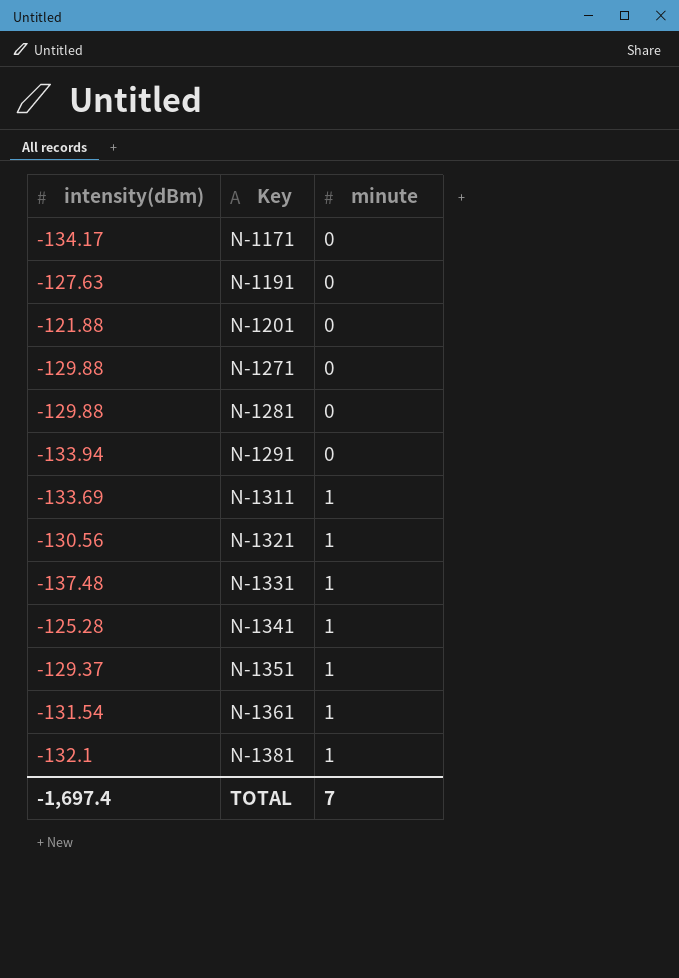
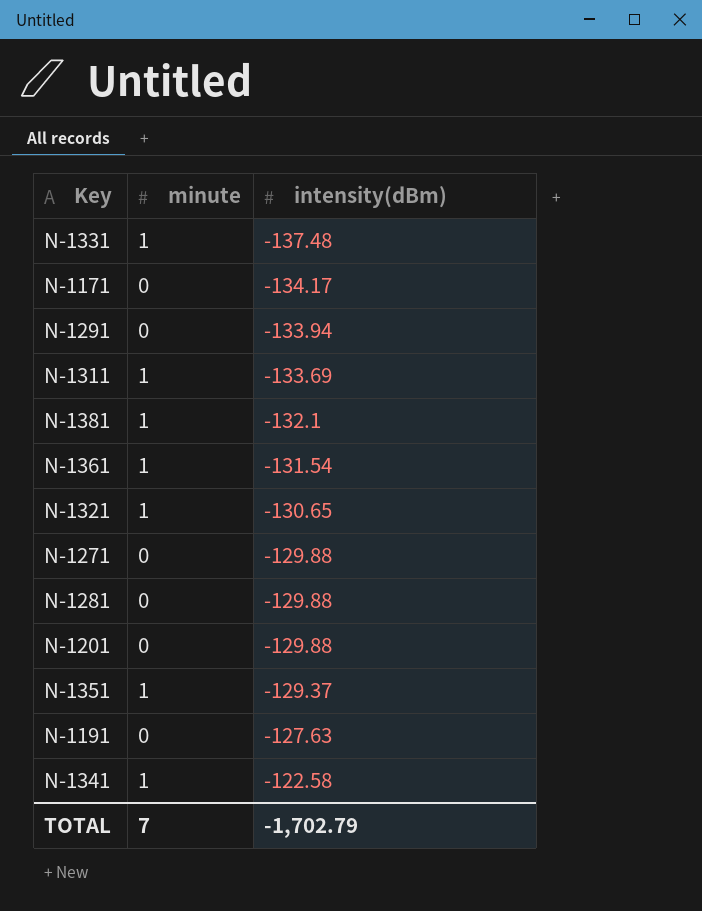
row order: Key ascending -> intensity(dBm) ascending
column intensity(dBm) | position: 1 -> 3
N-1321 | intensity(dBm): -130.56 -> -130.65
N-1201 | intensity(dBm): -121.88 -> -129.88
N-1341 | intensity(dBm): -125.28 -> -122.58
TOTAL | intensity(dBm): -1,697.4 -> -1,702.79

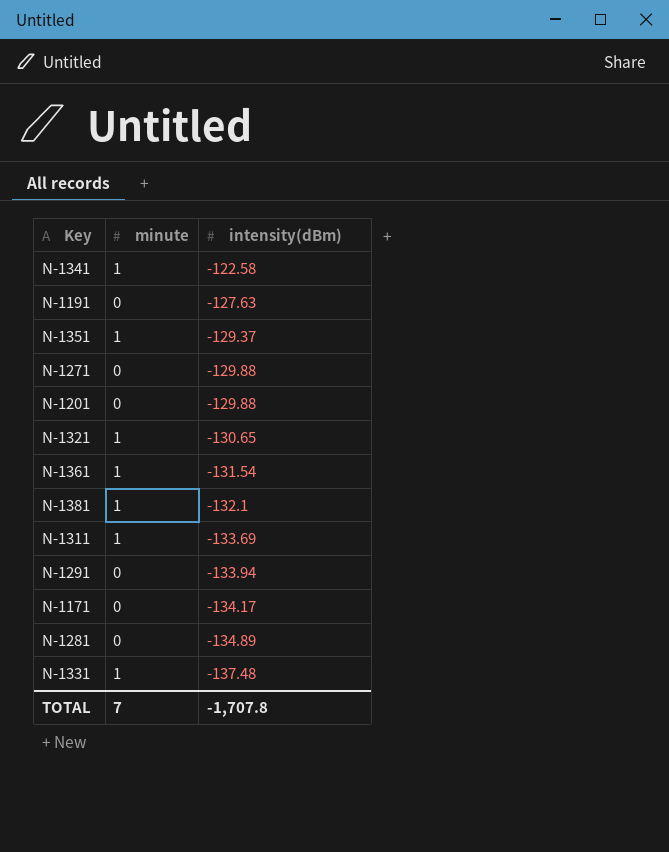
row order: intensity(dBm) ascending -> intensity(dBm) descending
N-1281 | intensity(dBm): -129.88 -> -134.89
TOTAL | intensity(dBm): -1,702.79 -> -1,707.8

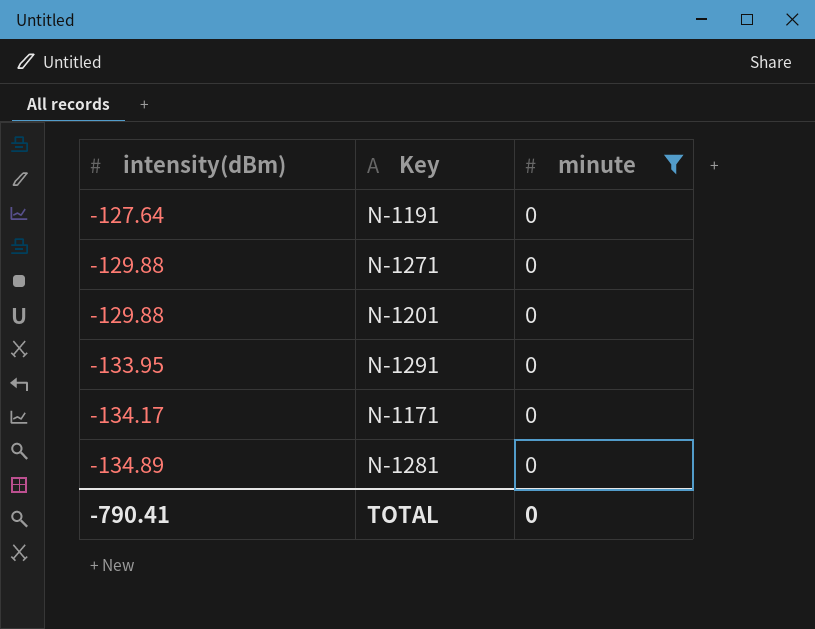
filter: none -> minute = 0
column intensity(dBm) | position: 3 -> 1
N-1191 | intensity(dBm): -127.63 -> -127.64
N-1291 | intensity(dBm): -133.94 -> -133.95
TOTAL | intensity(dBm): -1,707.8 -> -790.41
TOTAL | minute: 7 -> 0

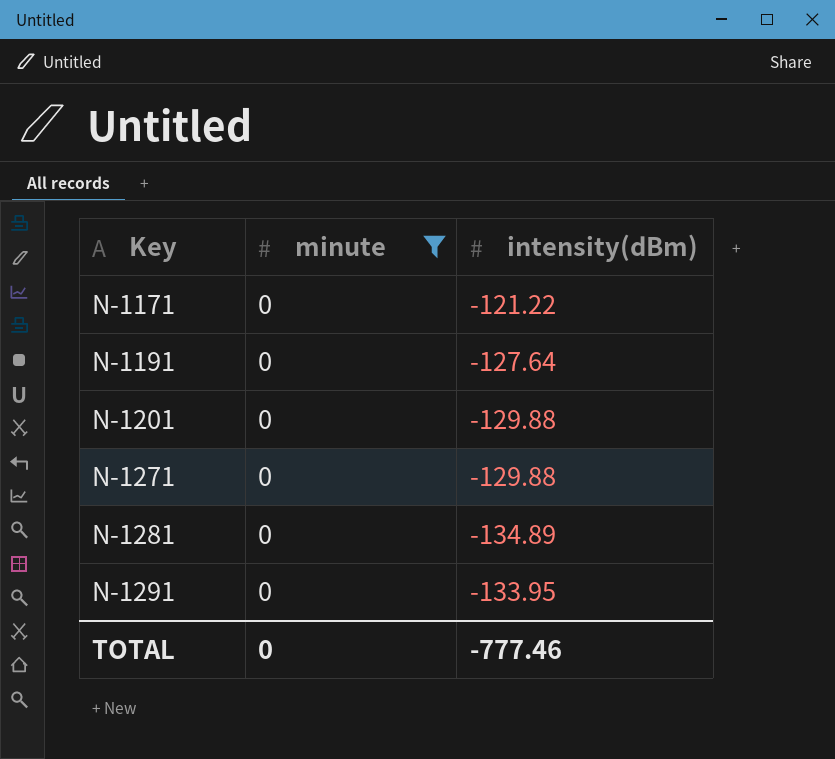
row order: intensity(dBm) descending -> Key ascending
column intensity(dBm) | position: 1 -> 3
N-1171 | intensity(dBm): -134.17 -> -121.22
TOTAL | intensity(dBm): -790.41 -> -777.46

